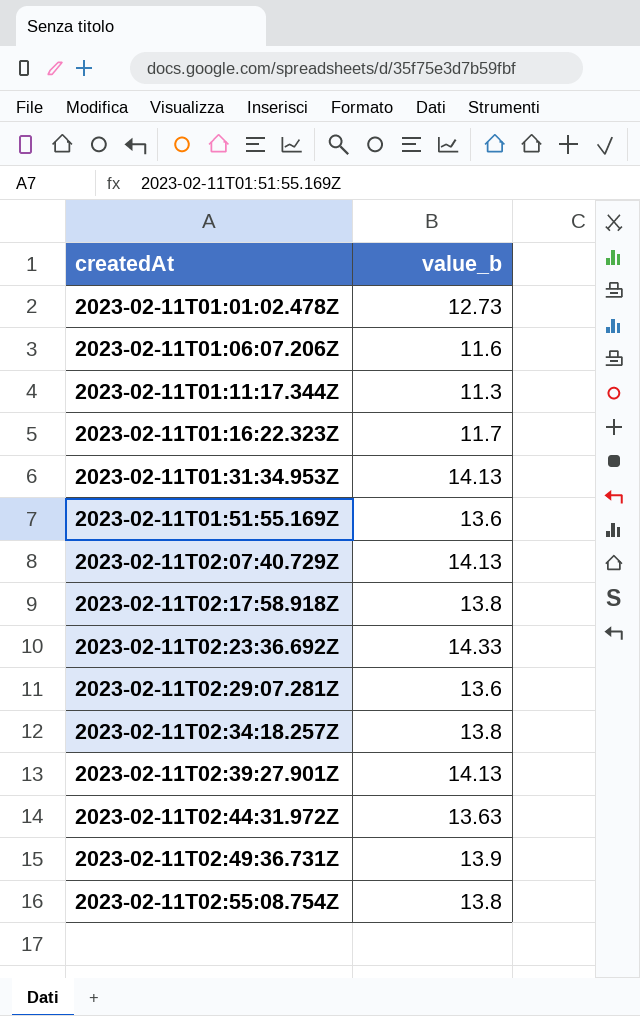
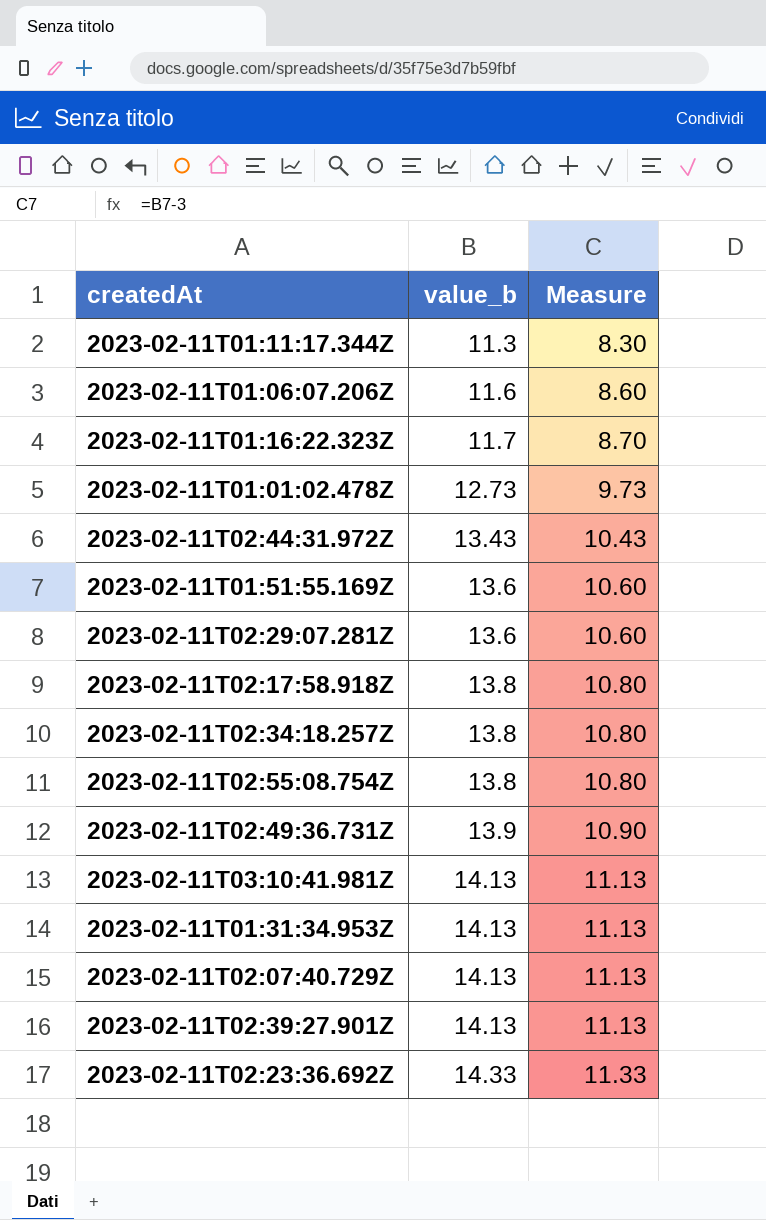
row order: createdAt ascending -> value_b ascending
column Measure | formula: none -> [value_b] - 3
2023-02-11T02:44:31.972Z | value_b: 13.63 -> 13.43
row 2023-02-11T03:10:41.981Z: none -> 14.13 | 11.13

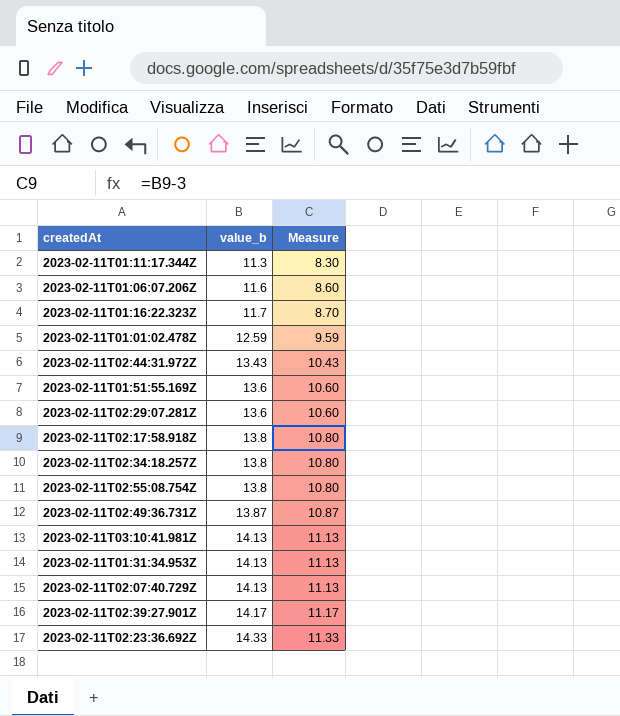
2023-02-11T01:01:02.478Z | value_b: 12.73 -> 12.59
2023-02-11T01:01:02.478Z | Measure: 9.73 -> 9.59
2023-02-11T02:49:36.731Z | value_b: 13.9 -> 13.87
2023-02-11T02:49:36.731Z | Measure: 10.90 -> 10.87
2023-02-11T02:39:27.901Z | value_b: 14.13 -> 14.17
2023-02-11T02:39:27.901Z | Measure: 11.13 -> 11.17

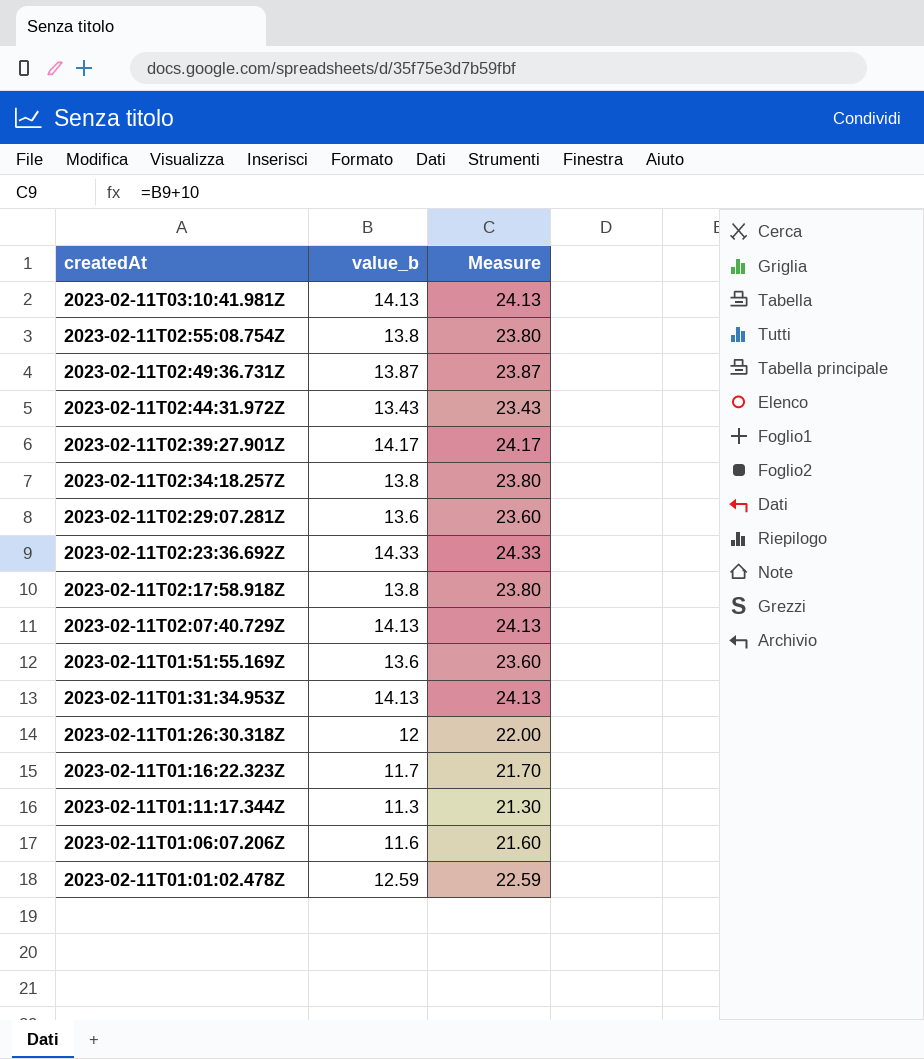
row order: value_b ascending -> createdAt descending
column Measure | formula: [value_b] - 3 -> [value_b] + 10
row 2023-02-11T01:26:30.318Z: none -> 12 | 22.00

